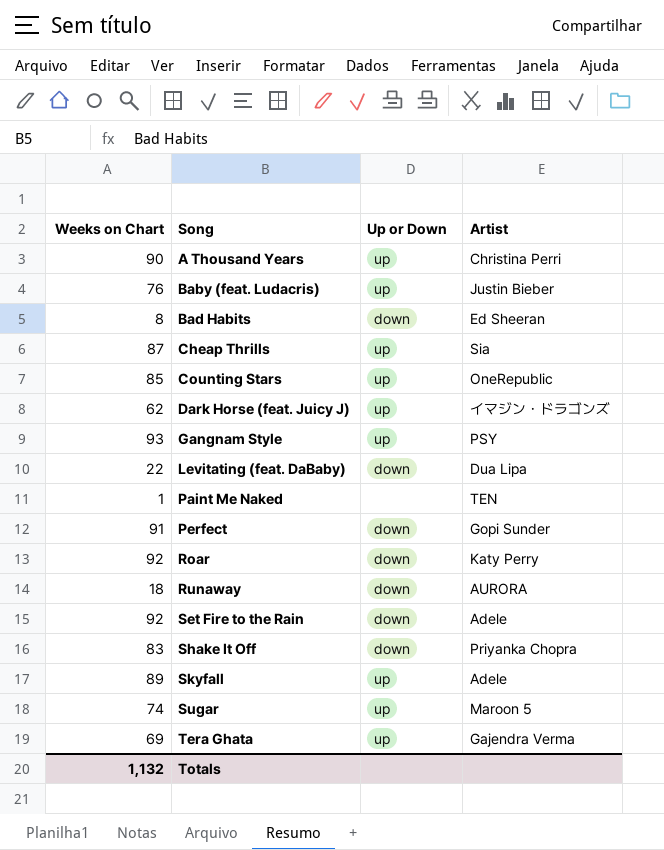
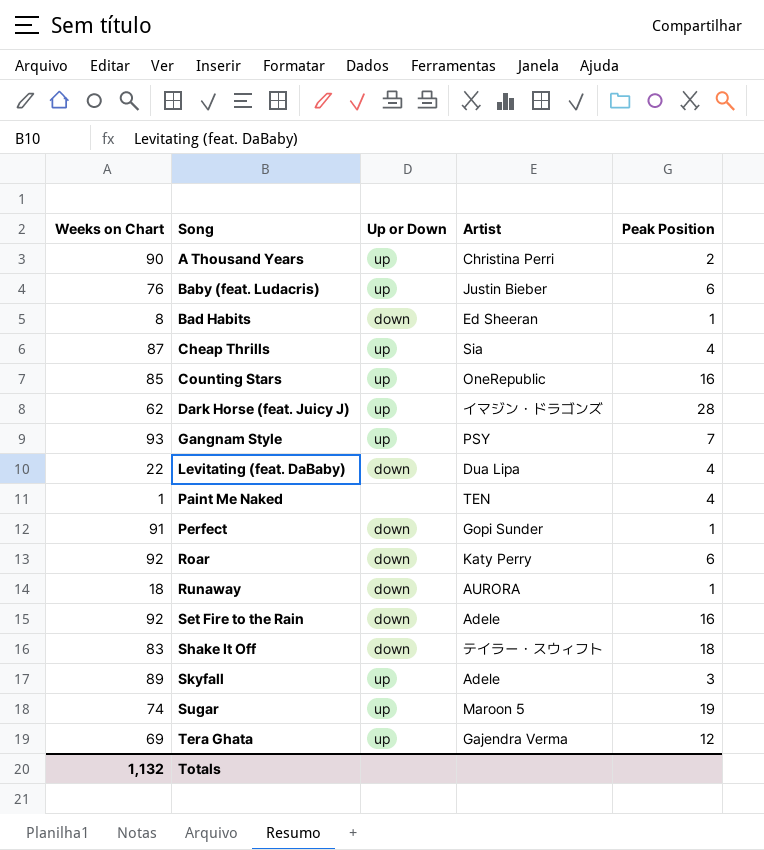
column Peak Position | position: none -> 5
Shake It Off | Artist: Priyanka Chopra -> テイラー・スウィフト

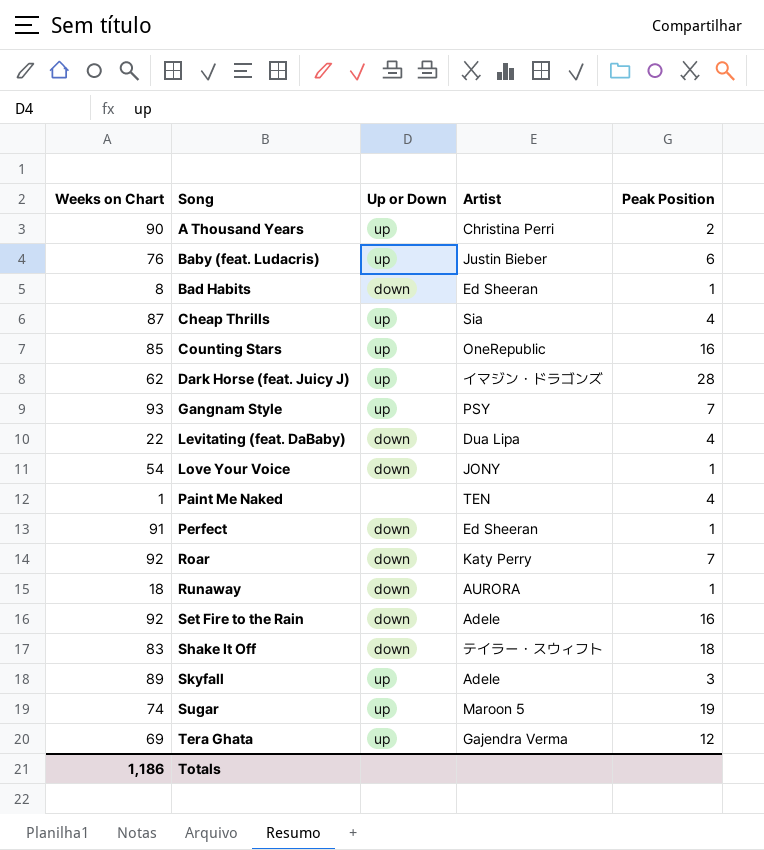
row Love Your Voice: none -> 54 | down | JONY | 1
Perfect | Artist: Gopi Sunder -> Ed Sheeran
Roar | Peak Position: 6 -> 7
Totals | Weeks on Chart: 1,132 -> 1,186

